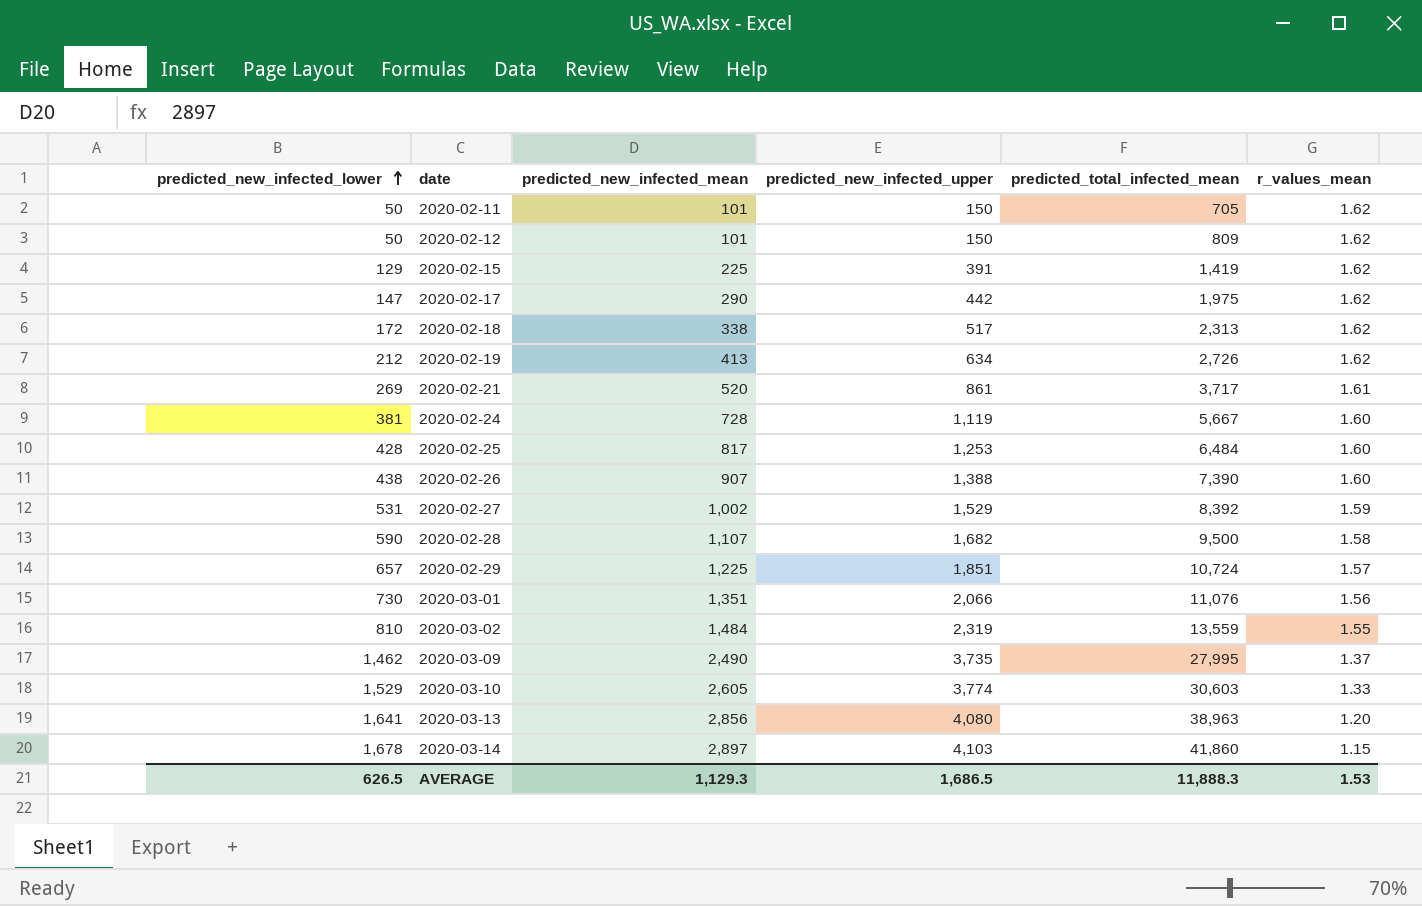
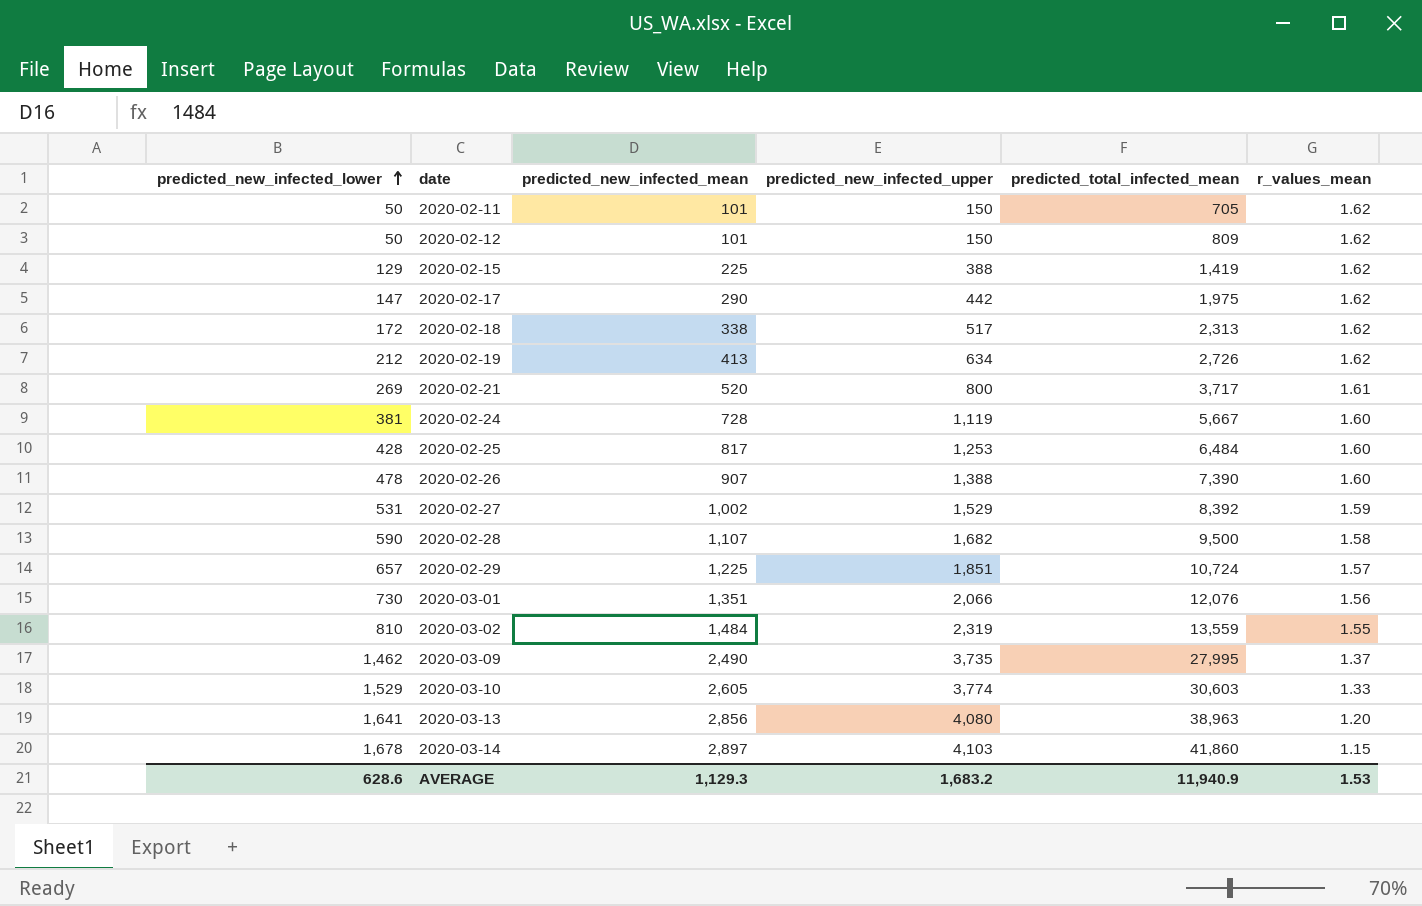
2020-02-15 | predicted_new_infected_upper: 391 -> 388
2020-02-21 | predicted_new_infected_upper: 861 -> 800
2020-02-26 | predicted_new_infected_lower: 438 -> 478
2020-03-01 | predicted_total_infected_mean: 11,076 -> 12,076
AVERAGE | predicted_new_infected_lower: 626.5 -> 628.6
AVERAGE | predicted_new_infected_upper: 1,686.5 -> 1,683.2
AVERAGE | predicted_total_infected_mean: 11,888.3 -> 11,940.9

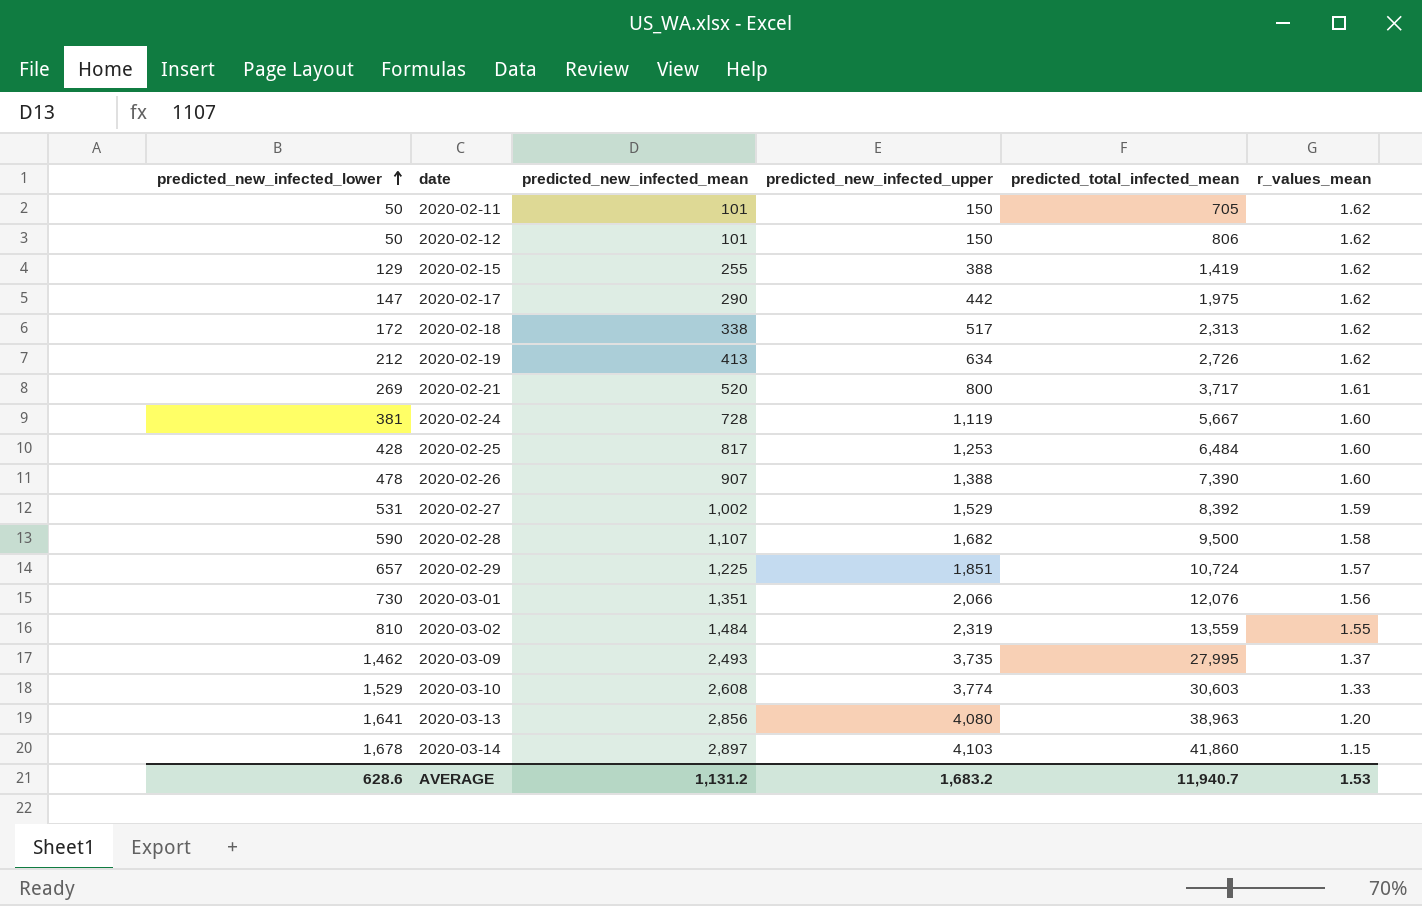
2020-02-12 | predicted_total_infected_mean: 809 -> 806
2020-02-15 | predicted_new_infected_mean: 225 -> 255
2020-03-09 | predicted_new_infected_mean: 2,490 -> 2,493
2020-03-10 | predicted_new_infected_mean: 2,605 -> 2,608
AVERAGE | predicted_new_infected_mean: 1,129.3 -> 1,131.2
AVERAGE | predicted_total_infected_mean: 11,940.9 -> 11,940.7

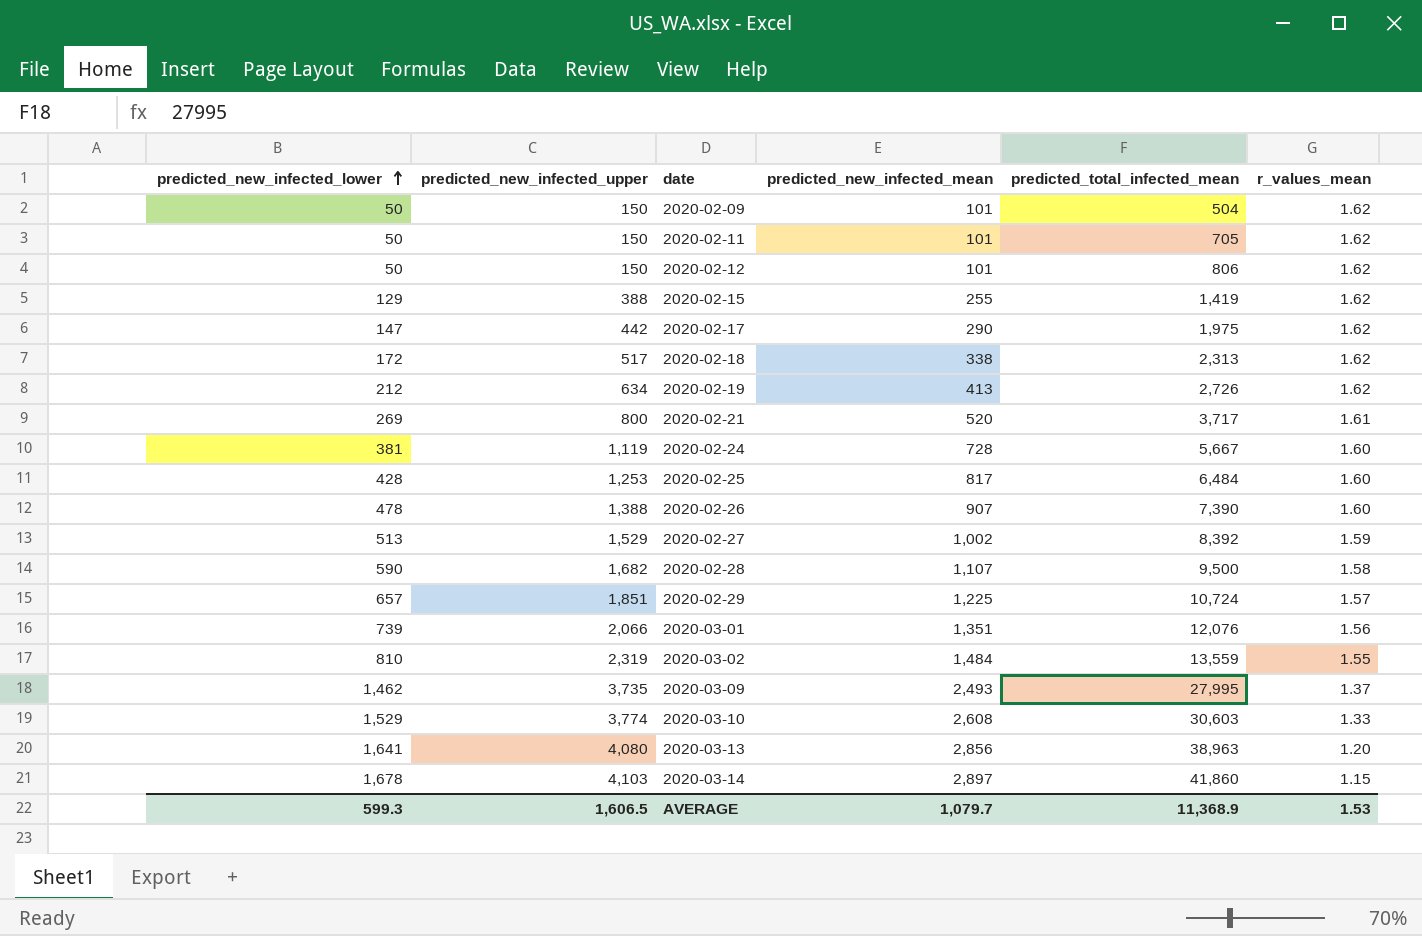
column predicted_new_infected_upper | position: 4 -> 2
row 2020-02-09: none -> 50 | 150 | 101 | 504 | 1.62
2020-02-27 | predicted_new_infected_lower: 531 -> 513
2020-03-01 | predicted_new_infected_lower: 730 -> 739
AVERAGE | predicted_new_infected_lower: 628.6 -> 599.3
AVERAGE | predicted_new_infected_upper: 1,683.2 -> 1,606.5
AVERAGE | predicted_new_infected_mean: 1,131.2 -> 1,079.7
AVERAGE | predicted_total_infected_mean: 11,940.7 -> 11,368.9

